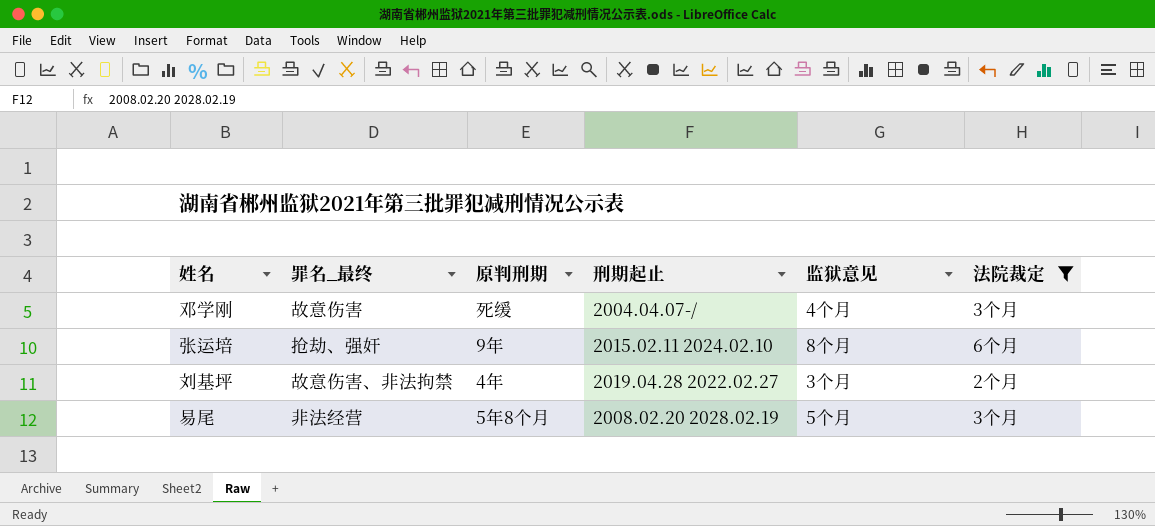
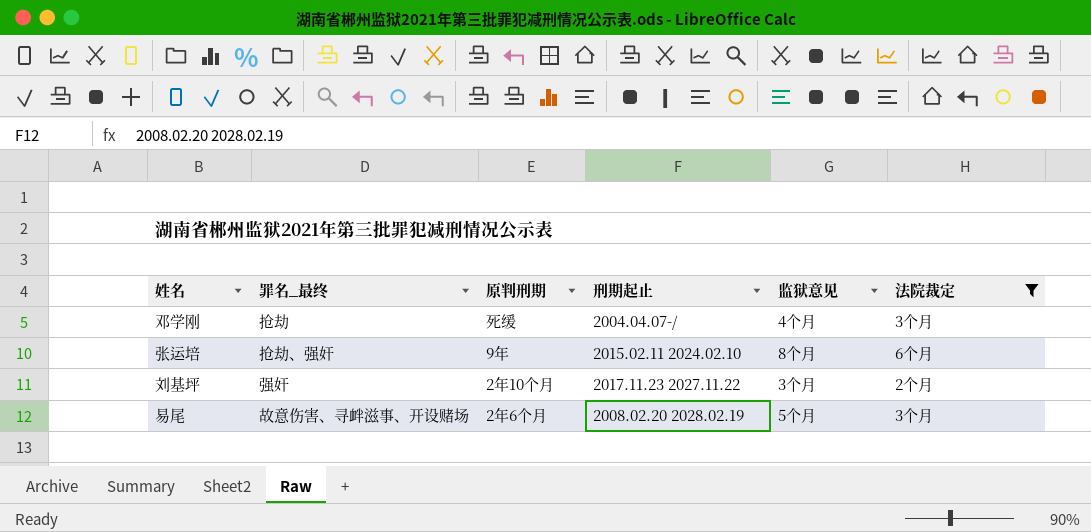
邓学刚 | 罪名_最终: 故意伤害 -> 抢劫
刘基坪 | 罪名_最终: 故意伤害、非法拘禁 -> 强奸
刘基坪 | 原判刑期: 4年 -> 2年10个月
刘基坪 | 刑期起止: 2019.04.28 2022.02.27 -> 2017.11.23 2027.11.22
易尾 | 罪名_最终: 非法经营 -> 故意伤害、寻衅滋事、开设赌场
易尾 | 原判刑期: 5年8个月 -> 2年6个月

